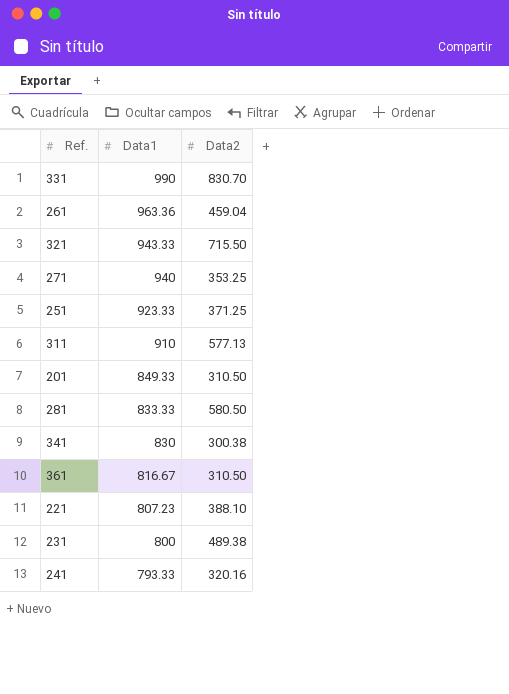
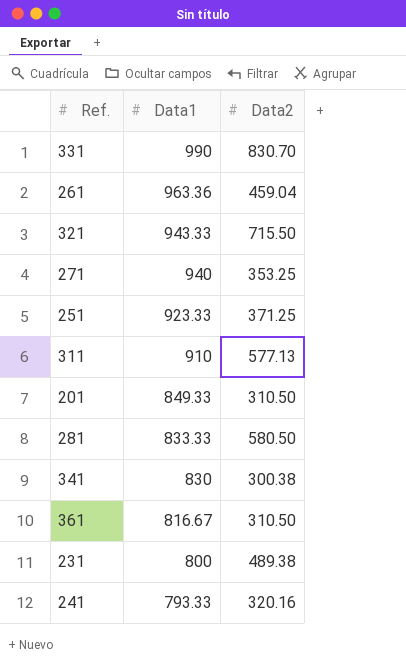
row 221: 807.23 | 388.10 -> none

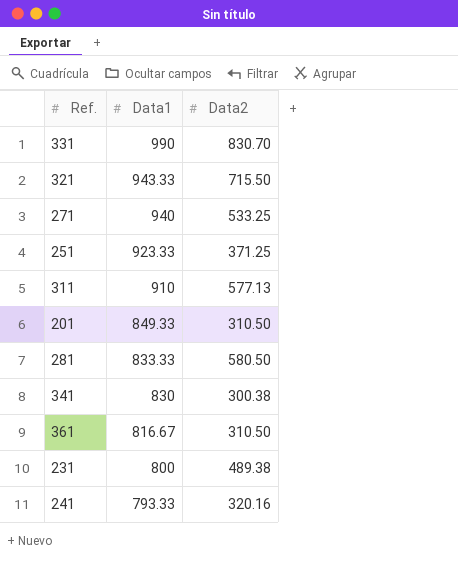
row 261: 963.36 | 459.04 -> none
271 | Data2: 353.25 -> 533.25

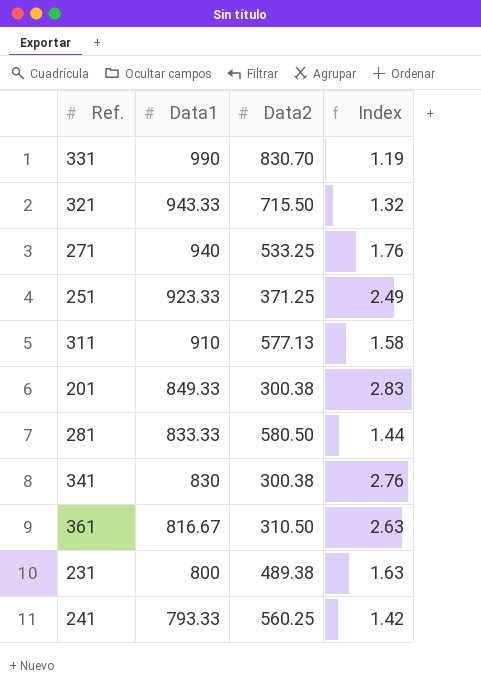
column Index | formula: none -> [Data1] / [Data2]
201 | Data2: 310.50 -> 300.38
241 | Data2: 320.16 -> 560.25

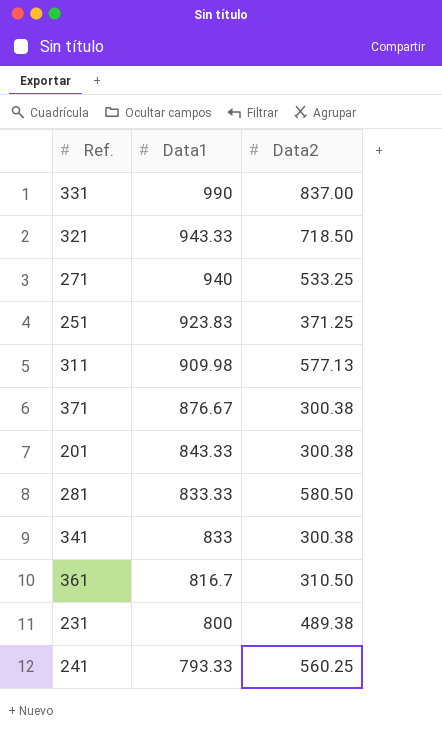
column Index | formula: [Data1] / [Data2] -> none
331 | Data2: 830.70 -> 837.00
321 | Data2: 715.50 -> 718.50
251 | Data1: 923.33 -> 923.83
311 | Data1: 910 -> 909.98
row 371: none -> 876.67 | 300.38
201 | Data1: 849.33 -> 843.33
341 | Data1: 830 -> 833
361 | Data1: 816.67 -> 816.7

